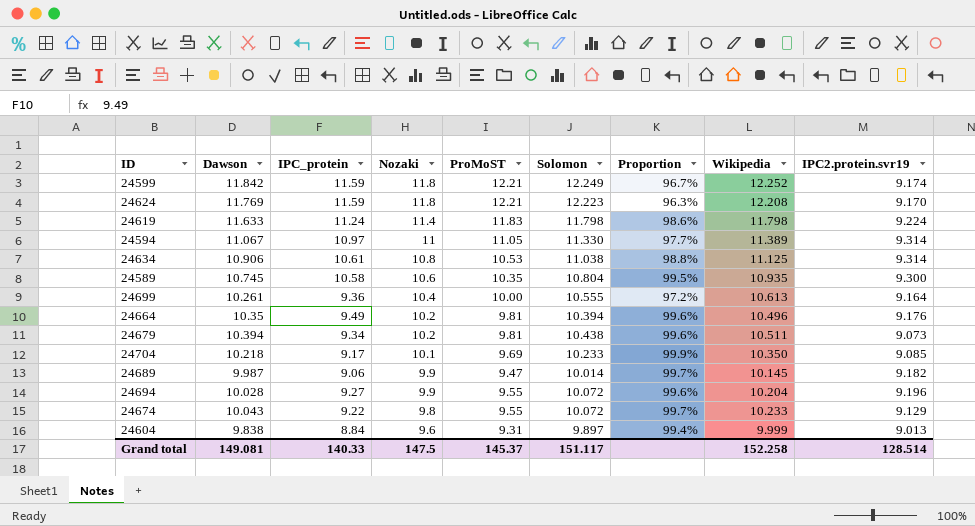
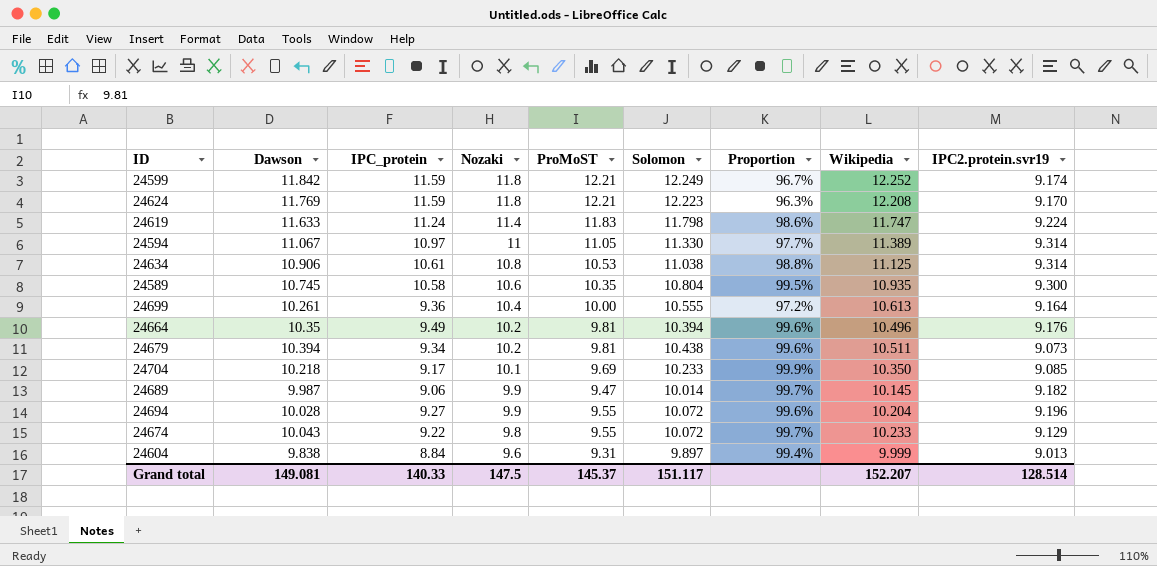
24619 | Wikipedia: 11.798 -> 11.747
Grand total | Wikipedia: 152.258 -> 152.207

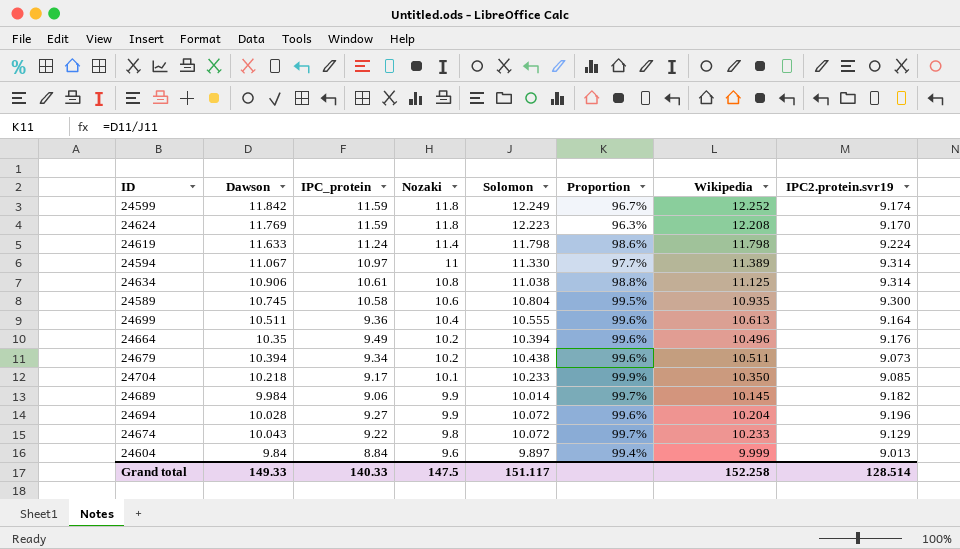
column ProMoST | position: 5 -> none
24619 | Wikipedia: 11.747 -> 11.798
24699 | Dawson: 10.261 -> 10.511
24699 | Proportion: 97.2% -> 99.6%
24689 | Dawson: 9.987 -> 9.984
24604 | Dawson: 9.838 -> 9.84
Grand total | Dawson: 149.081 -> 149.33
Grand total | Wikipedia: 152.207 -> 152.258

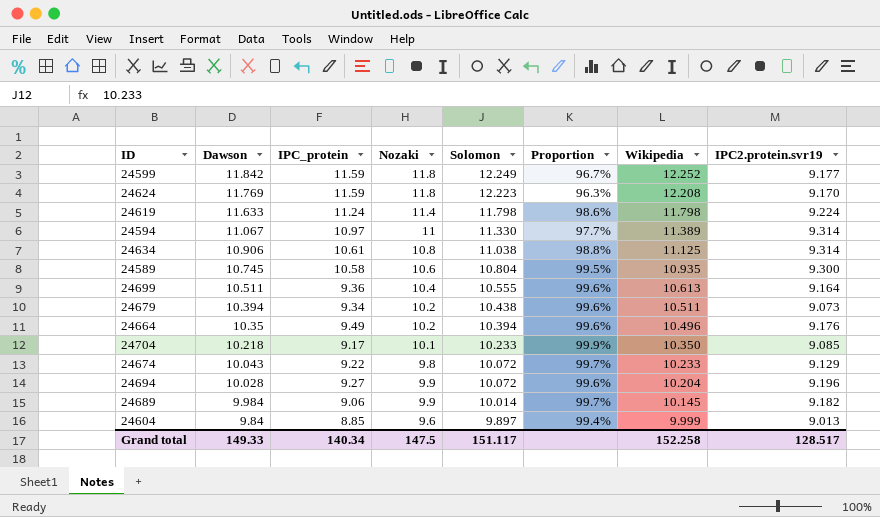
row order: Nozaki descending -> Dawson descending
24599 | IPC2.protein.svr19: 9.174 -> 9.177
24604 | IPC_protein: 8.84 -> 8.85
Grand total | IPC_protein: 140.33 -> 140.34
Grand total | IPC2.protein.svr19: 128.514 -> 128.517

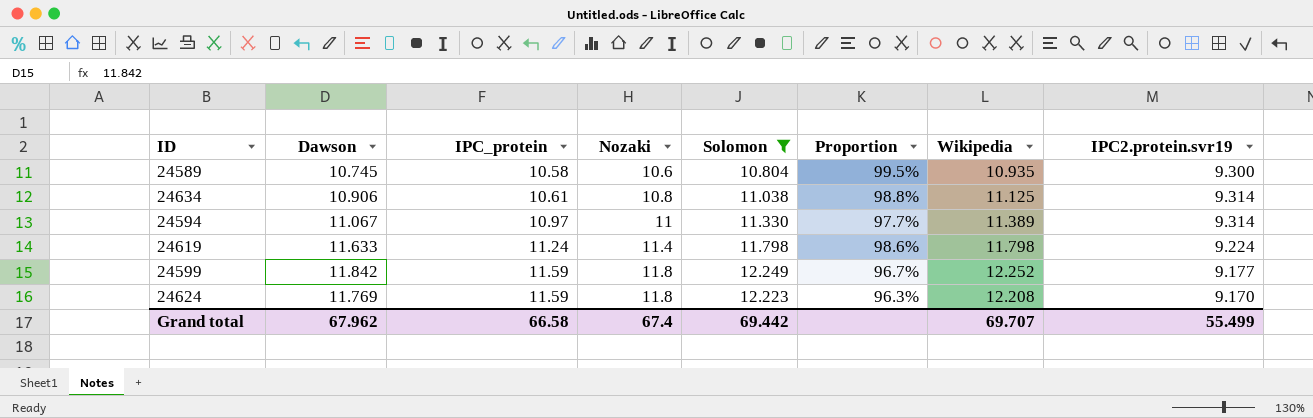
filter: none -> Solomon >= 10.804
row order: Dawson descending -> IPC_protein ascending
Grand total | Dawson: 149.33 -> 67.962
Grand total | IPC_protein: 140.34 -> 66.58
Grand total | Nozaki: 147.5 -> 67.4
Grand total | Solomon: 151.117 -> 69.442
Grand total | Wikipedia: 152.258 -> 69.707
Grand total | IPC2.protein.svr19: 128.517 -> 55.499

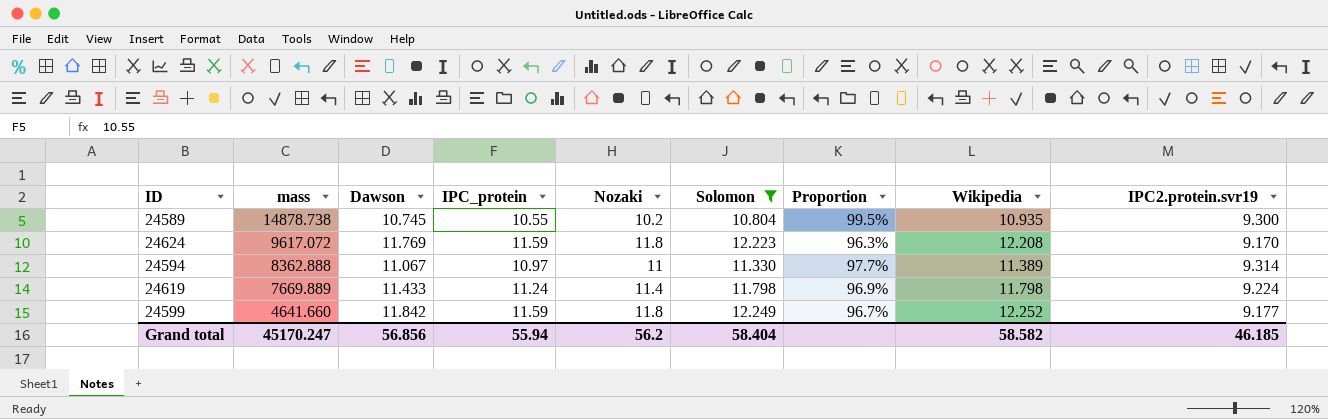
row order: IPC_protein ascending -> mass descending
column mass | position: none -> 2
row 24634: 10.906 | 10.61 | 10.8 | 11.038 | 98.8% | 11.125 | 9.314 -> none
24589 | IPC_protein: 10.58 -> 10.55
24589 | Nozaki: 10.6 -> 10.2
24619 | Dawson: 11.633 -> 11.433
24619 | Proportion: 98.6% -> 96.9%
Grand total | Dawson: 67.962 -> 56.856
Grand total | IPC_protein: 66.58 -> 55.94
Grand total | Nozaki: 67.4 -> 56.2
Grand total | Solomon: 69.442 -> 58.404
Grand total | Wikipedia: 69.707 -> 58.582
Grand total | IPC2.protein.svr19: 55.499 -> 46.185

